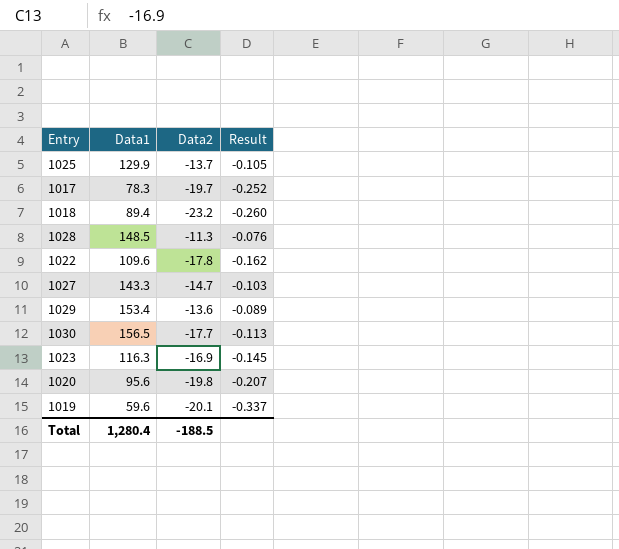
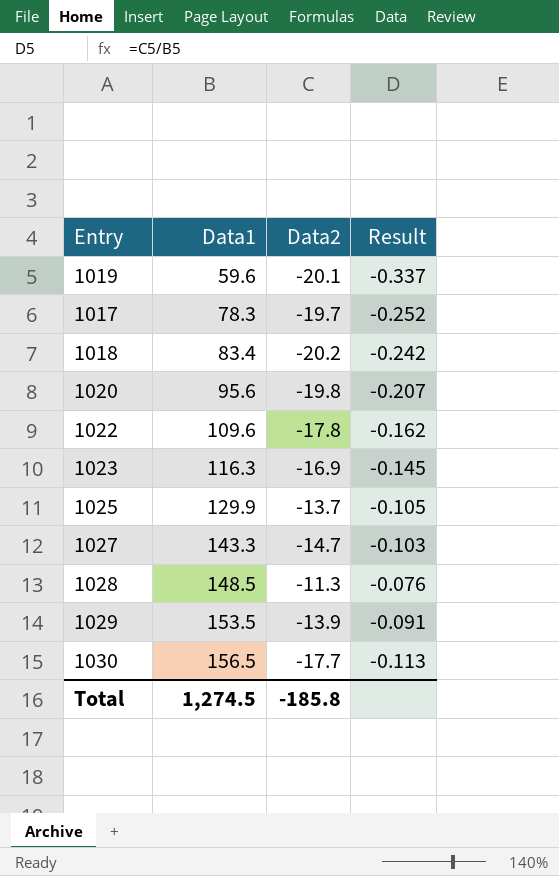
row order: none -> Data1 ascending
1018 | Data1: 89.4 -> 83.4
1018 | Data2: -23.2 -> -20.2
1018 | Result: -0.260 -> -0.242
1029 | Data1: 153.4 -> 153.5
1029 | Data2: -13.6 -> -13.9
1029 | Result: -0.089 -> -0.091
Total | Data1: 1,280.4 -> 1,274.5
Total | Data2: -188.5 -> -185.8

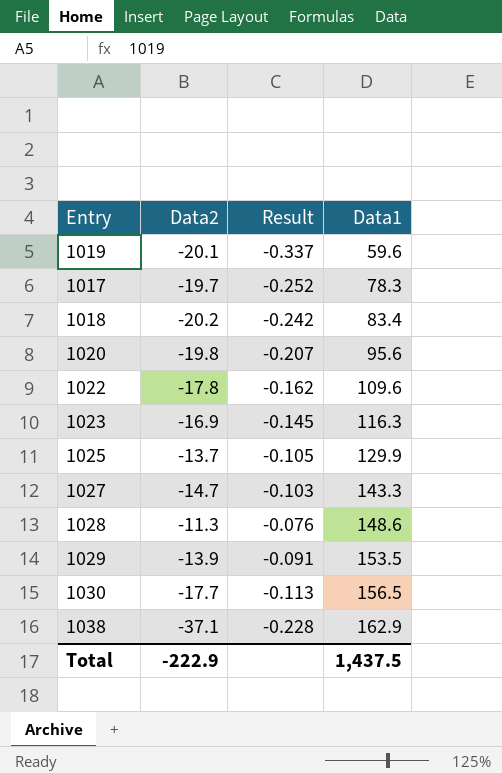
column Data1 | position: 2 -> 4
1028 | Data1: 148.5 -> 148.6
row 1038: none -> -37.1 | -0.228 | 162.9
Total | Data2: -185.8 -> -222.9
Total | Data1: 1,274.5 -> 1,437.5

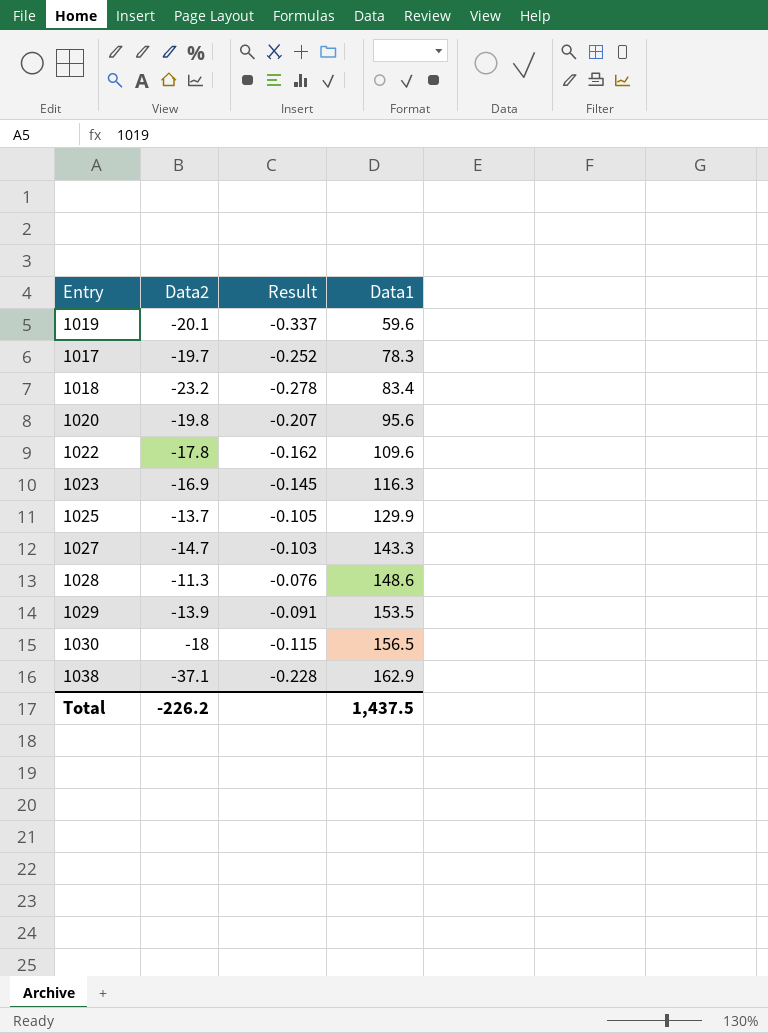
1018 | Data2: -20.2 -> -23.2
1018 | Result: -0.242 -> -0.278
1030 | Data2: -17.7 -> -18
1030 | Result: -0.113 -> -0.115
Total | Data2: -222.9 -> -226.2

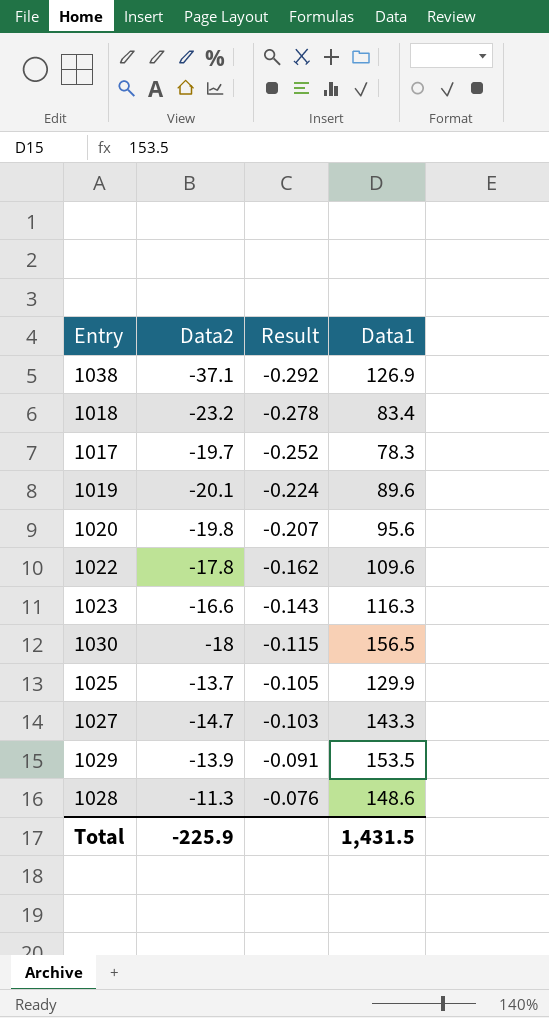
row order: Data1 ascending -> Result ascending
1038 | Result: -0.228 -> -0.292
1038 | Data1: 162.9 -> 126.9
1019 | Result: -0.337 -> -0.224
1019 | Data1: 59.6 -> 89.6
1023 | Data2: -16.9 -> -16.6
1023 | Result: -0.145 -> -0.143
Total | Data2: -226.2 -> -225.9
Total | Data1: 1,437.5 -> 1,431.5

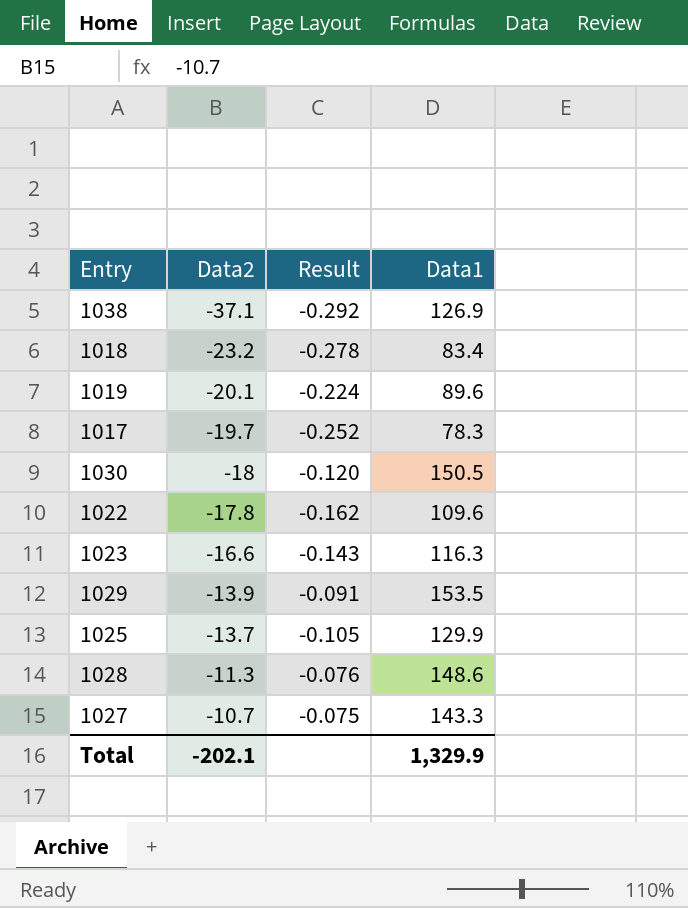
row order: Result ascending -> Data2 ascending
row 1020: -19.8 | -0.207 | 95.6 -> none
1030 | Result: -0.115 -> -0.120
1030 | Data1: 156.5 -> 150.5
1027 | Data2: -14.7 -> -10.7
1027 | Result: -0.103 -> -0.075
Total | Data2: -225.9 -> -202.1
Total | Data1: 1,431.5 -> 1,329.9

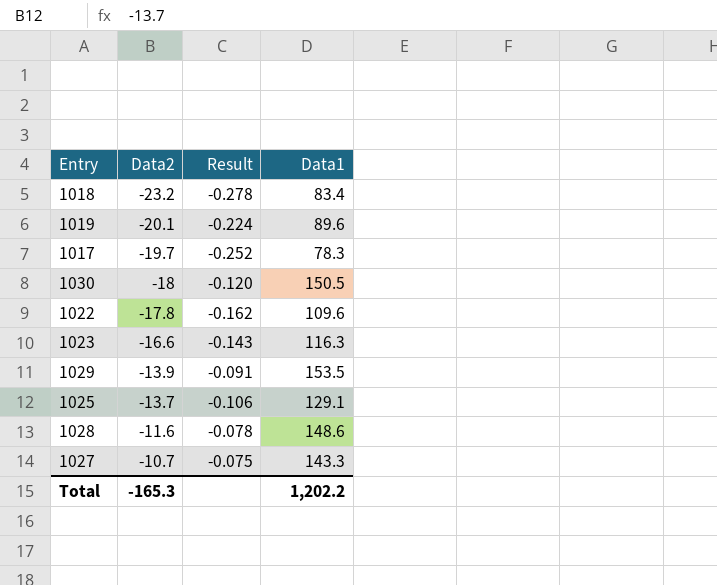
row 1038: -37.1 | -0.292 | 126.9 -> none
1025 | Result: -0.105 -> -0.106
1025 | Data1: 129.9 -> 129.1
1028 | Data2: -11.3 -> -11.6
1028 | Result: -0.076 -> -0.078
Total | Data2: -202.1 -> -165.3
Total | Data1: 1,329.9 -> 1,202.2

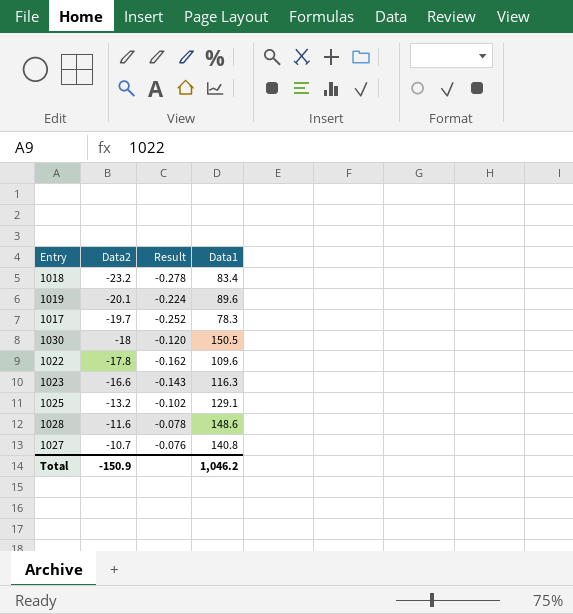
row 1029: -13.9 | -0.091 | 153.5 -> none
1025 | Data2: -13.7 -> -13.2
1025 | Result: -0.106 -> -0.102
1027 | Result: -0.075 -> -0.076
1027 | Data1: 143.3 -> 140.8
Total | Data2: -165.3 -> -150.9
Total | Data1: 1,202.2 -> 1,046.2

